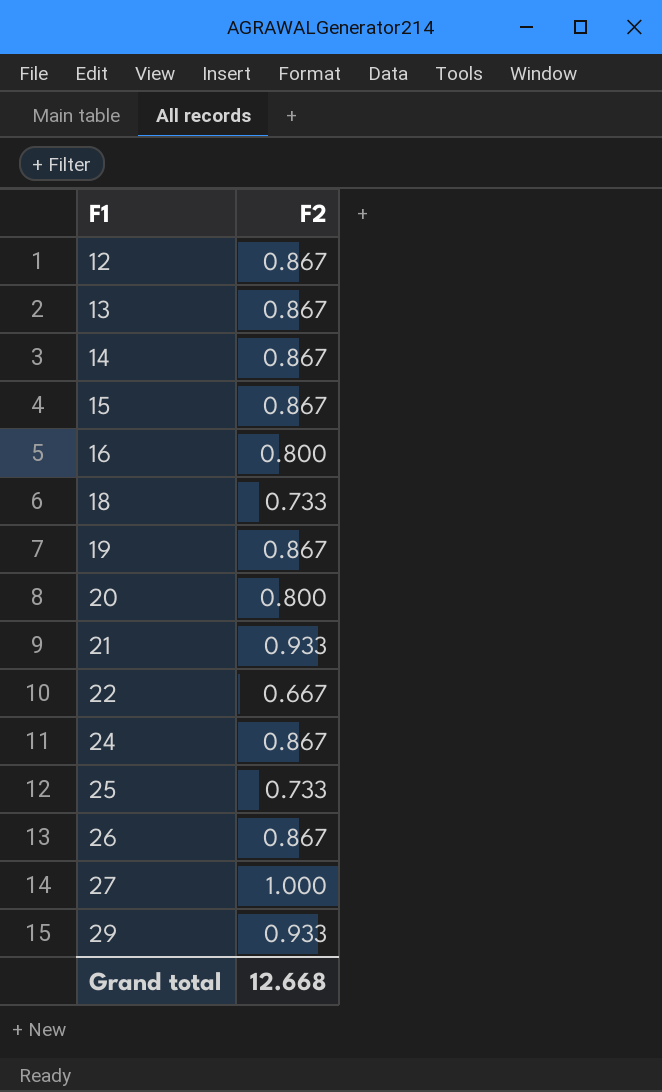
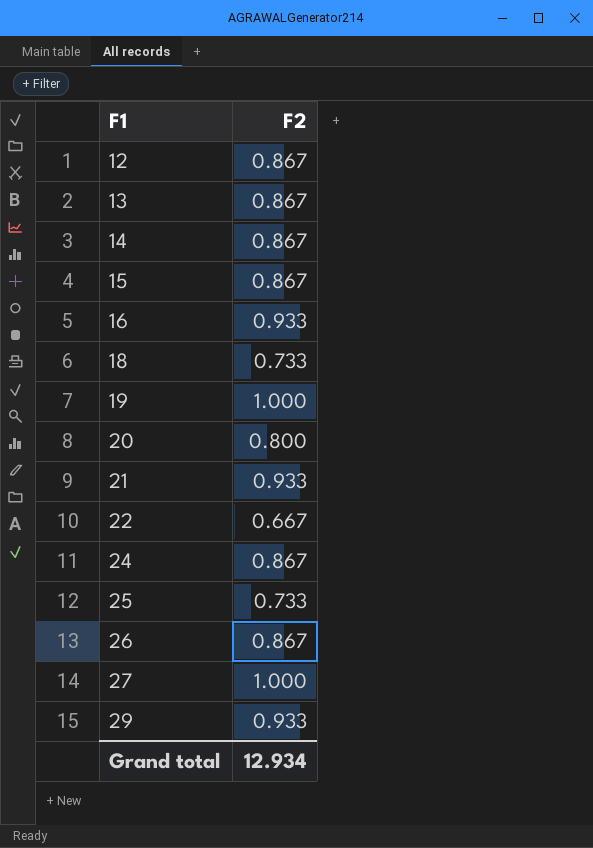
16 | F2: 0.800 -> 0.933
19 | F2: 0.867 -> 1.000
Grand total | F2: 12.668 -> 12.934

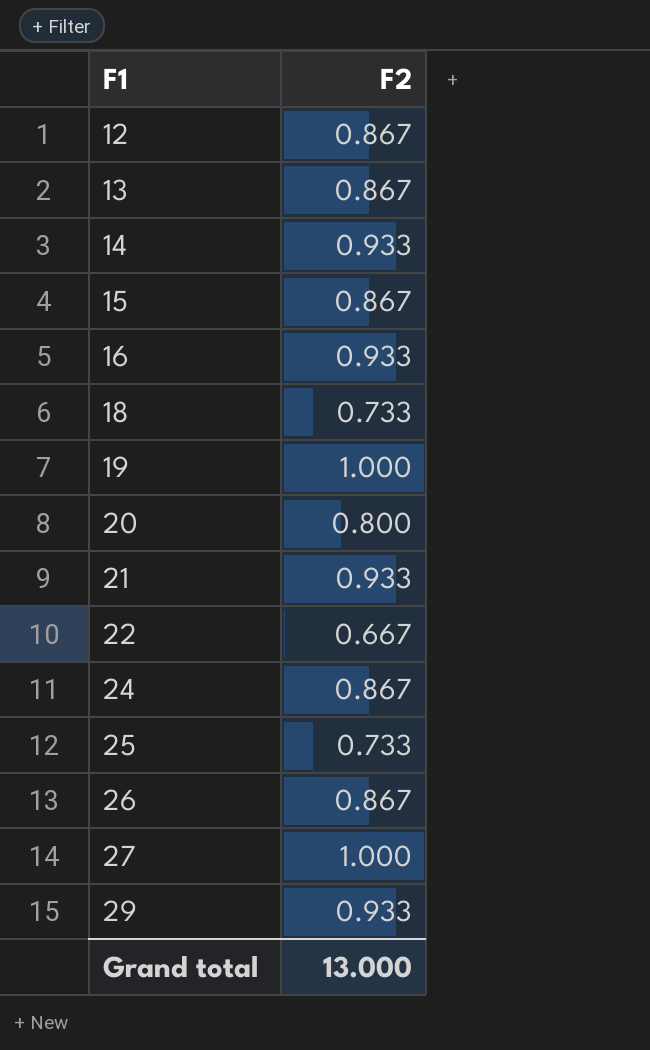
14 | F2: 0.867 -> 0.933
Grand total | F2: 12.934 -> 13.000

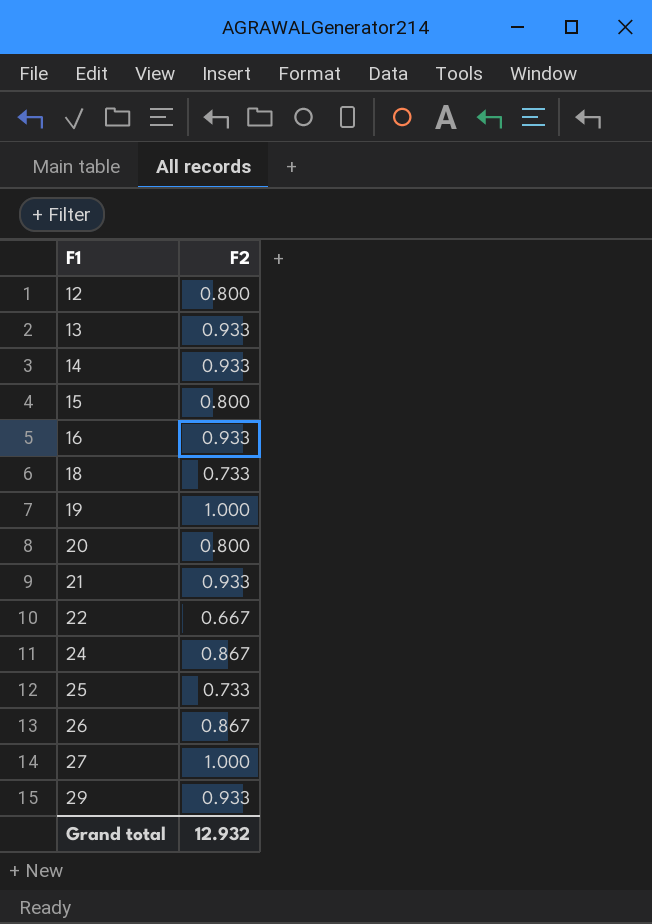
12 | F2: 0.867 -> 0.800
13 | F2: 0.867 -> 0.933
15 | F2: 0.867 -> 0.800
Grand total | F2: 13.000 -> 12.932

